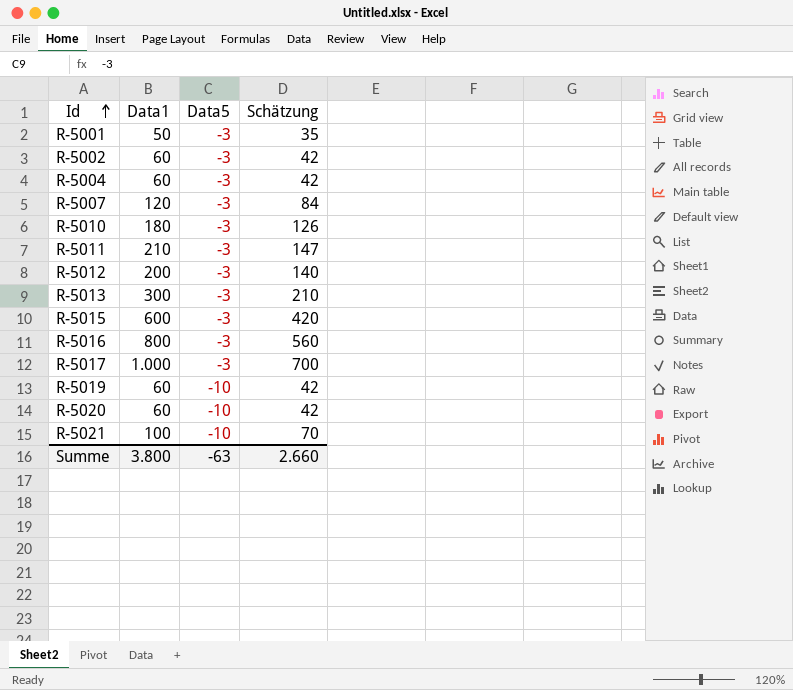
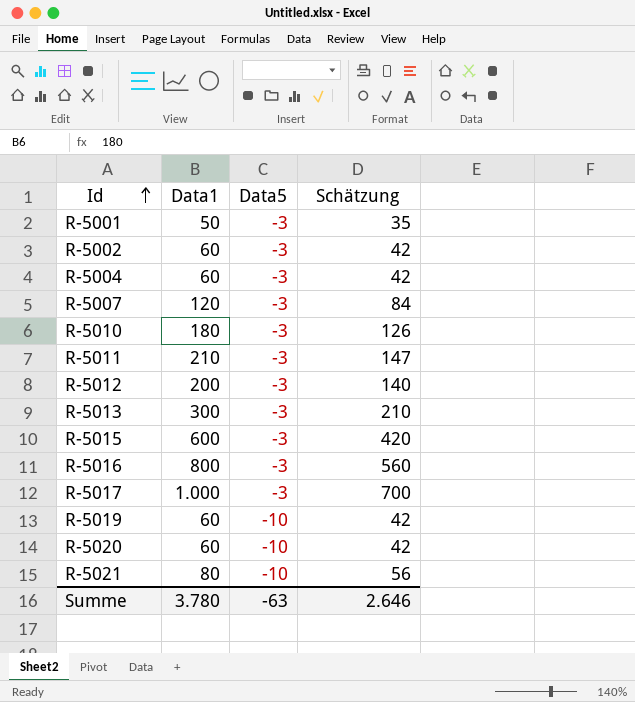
R-5021 | Data1: 100 -> 80
R-5021 | Schätzung: 70 -> 56
Summe | Data1: 3.800 -> 3.780
Summe | Schätzung: 2.660 -> 2.646

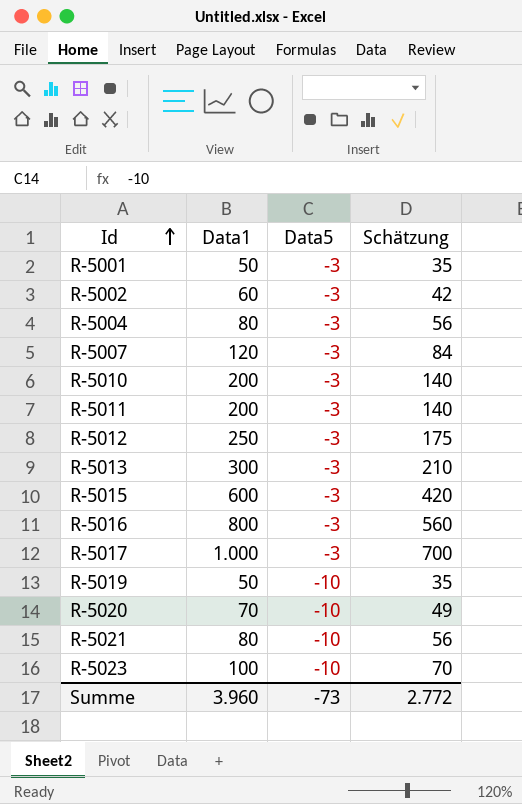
R-5004 | Data1: 60 -> 80
R-5004 | Schätzung: 42 -> 56
R-5010 | Data1: 180 -> 200
R-5010 | Schätzung: 126 -> 140
R-5011 | Data1: 210 -> 200
R-5011 | Schätzung: 147 -> 140
R-5012 | Data1: 200 -> 250
R-5012 | Schätzung: 140 -> 175
R-5019 | Data1: 60 -> 50
R-5019 | Schätzung: 42 -> 35
R-5020 | Data1: 60 -> 70
R-5020 | Schätzung: 42 -> 49
row R-5023: none -> 100 | -10 | 70
Summe | Data1: 3.780 -> 3.960
Summe | Data5: -63 -> -73
Summe | Schätzung: 2.646 -> 2.772

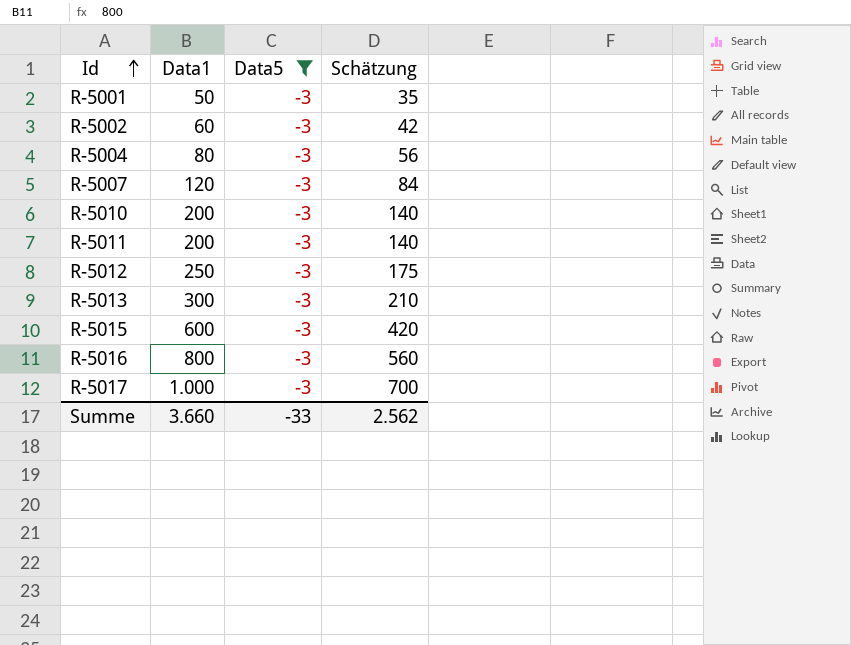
filter: none -> Data5 = -3
Summe | Data1: 3.960 -> 3.660
Summe | Data5: -73 -> -33
Summe | Schätzung: 2.772 -> 2.562

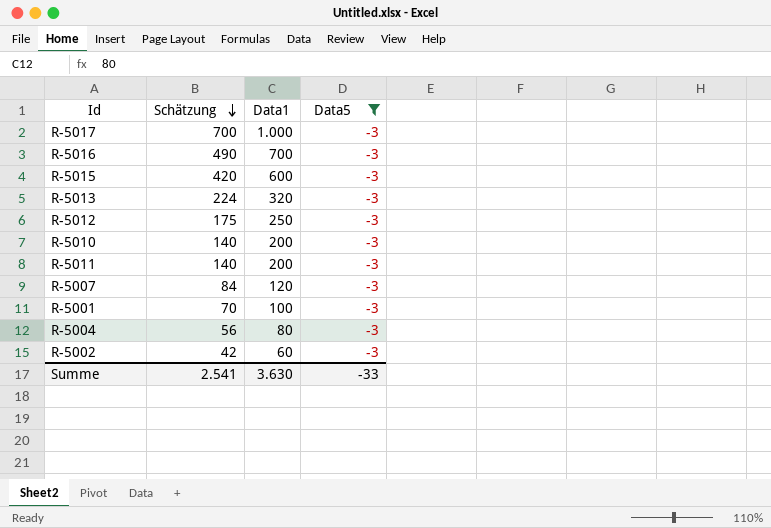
row order: Id ascending -> Schätzung descending
column Schätzung | position: 4 -> 2
R-5016 | Schätzung: 560 -> 490
R-5016 | Data1: 800 -> 700
R-5013 | Schätzung: 210 -> 224
R-5013 | Data1: 300 -> 320
R-5001 | Schätzung: 35 -> 70
R-5001 | Data1: 50 -> 100
Summe | Schätzung: 2.562 -> 2.541
Summe | Data1: 3.660 -> 3.630

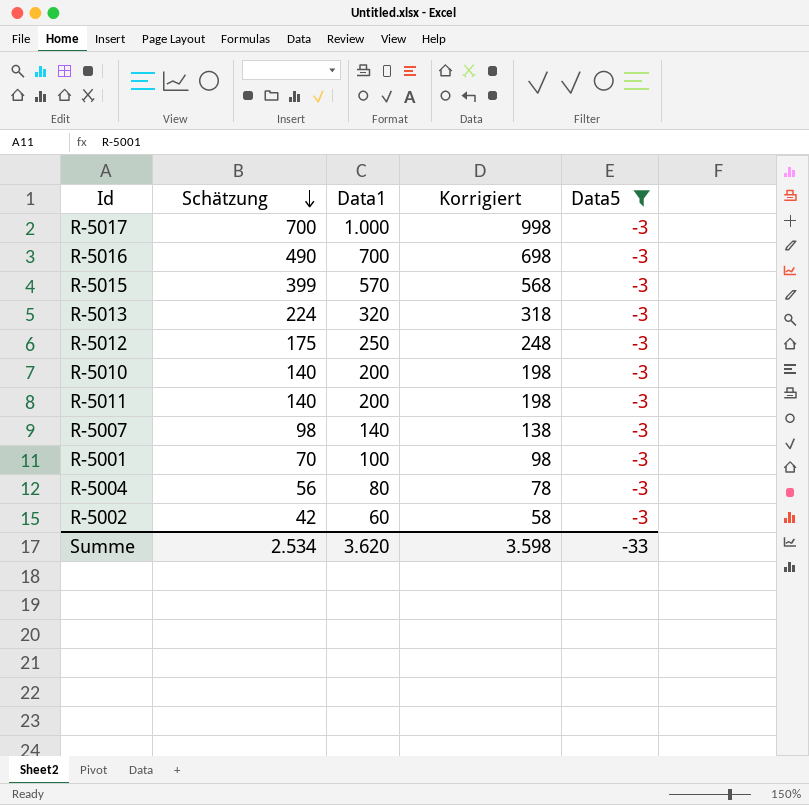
column Korrigiert | formula: none -> [Data1] - 2
R-5015 | Schätzung: 420 -> 399
R-5015 | Data1: 600 -> 570
R-5007 | Schätzung: 84 -> 98
R-5007 | Data1: 120 -> 140
Summe | Schätzung: 2.541 -> 2.534
Summe | Data1: 3.630 -> 3.620

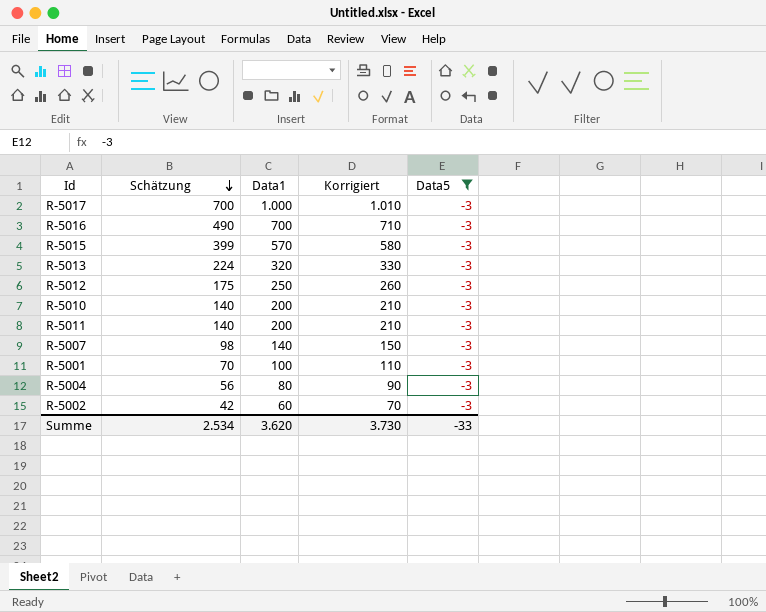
column Korrigiert | formula: [Data1] - 2 -> [Data1] + 10
Summe | Korrigiert: 3.598 -> 3.730

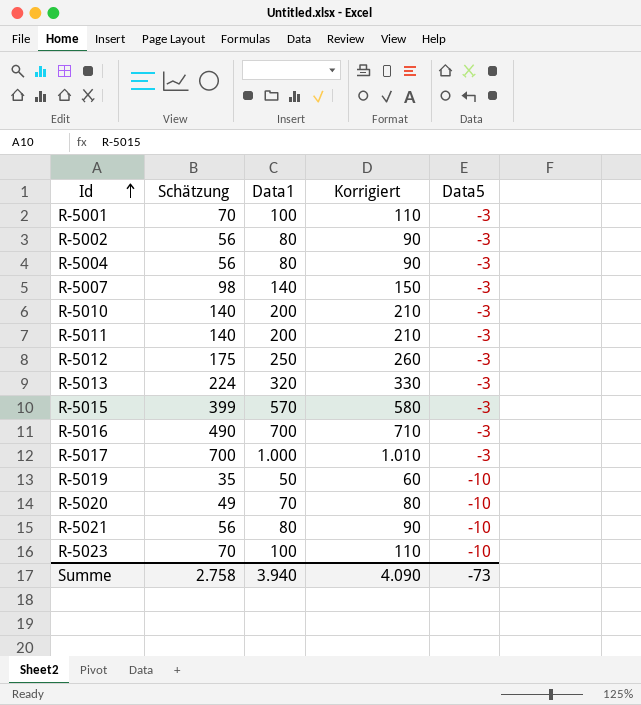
filter: Data5 = -3 -> none
row order: Schätzung descending -> Id ascending
R-5002 | Schätzung: 42 -> 56
R-5002 | Data1: 60 -> 80
R-5002 | Korrigiert: 70 -> 90
Summe | Schätzung: 2.534 -> 2.758
Summe | Data1: 3.620 -> 3.940
Summe | Korrigiert: 3.730 -> 4.090
Summe | Data5: -33 -> -73

